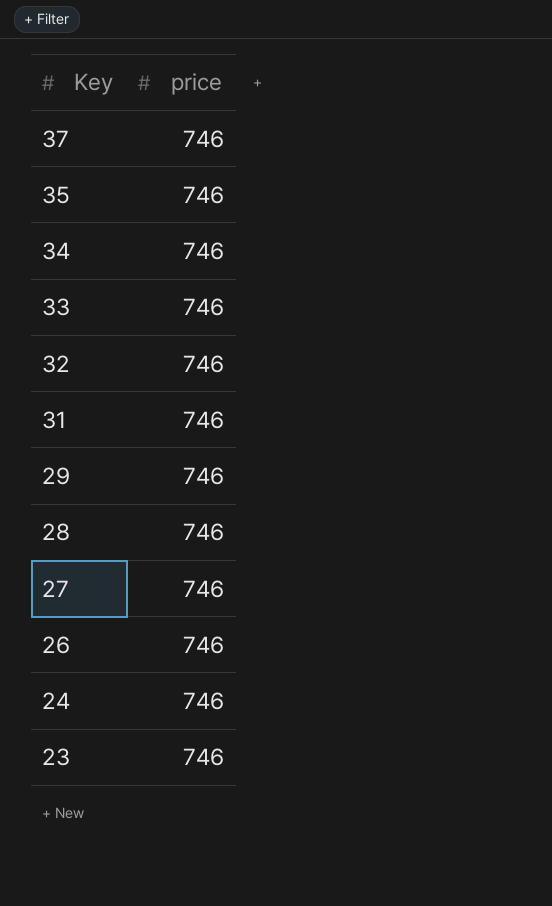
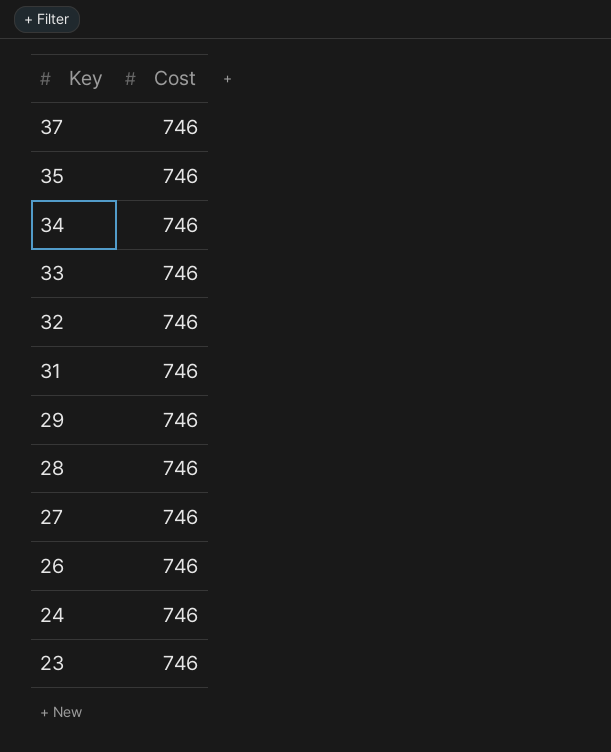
column name: price -> Cost

